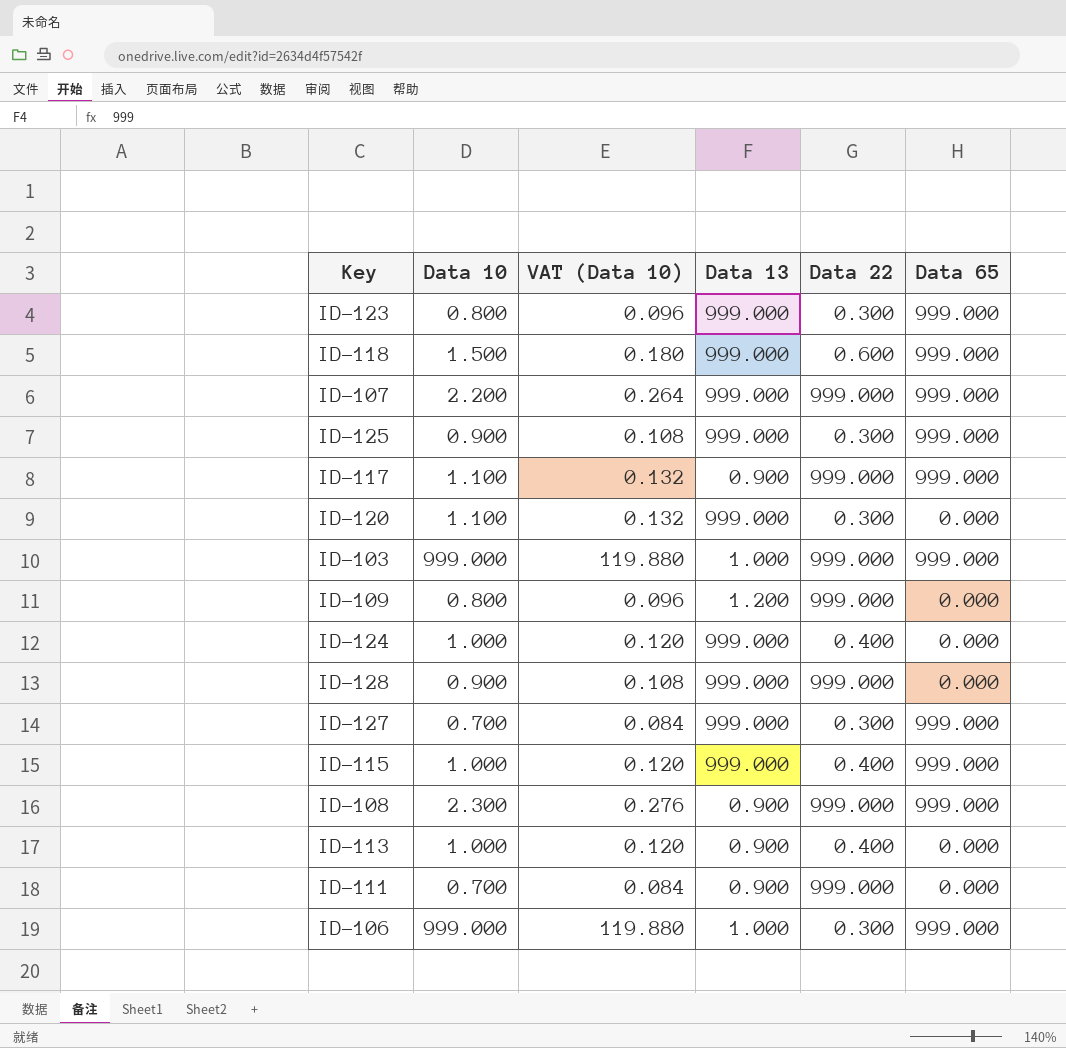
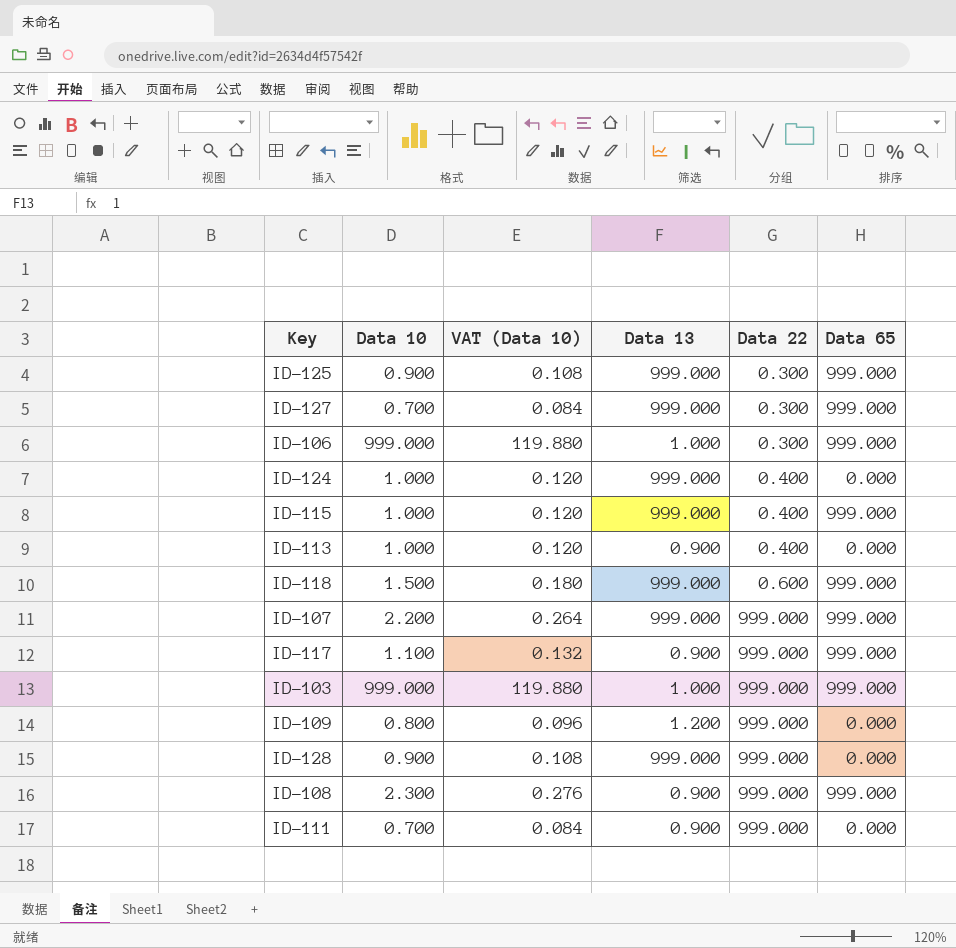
row order: none -> Data 22 ascending
row ID-123: 0.800 | 0.096 | 999.000 | 0.300 | 999.000 -> none
row ID-120: 1.100 | 0.132 | 999.000 | 0.300 | 0.000 -> none

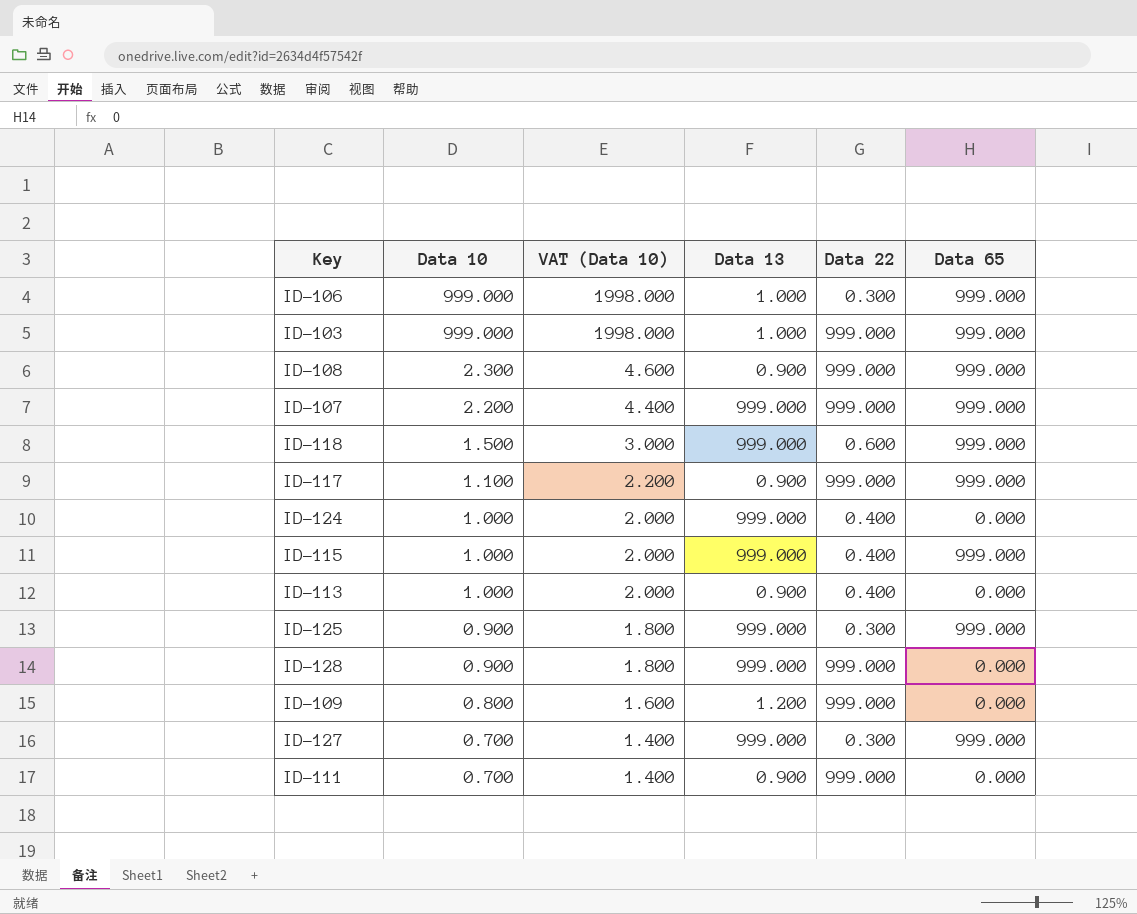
row order: Data 22 ascending -> Data 10 descending
column VAT (Data 10) | formula: [Data 10] * 0.12 -> [Data 10] * 2

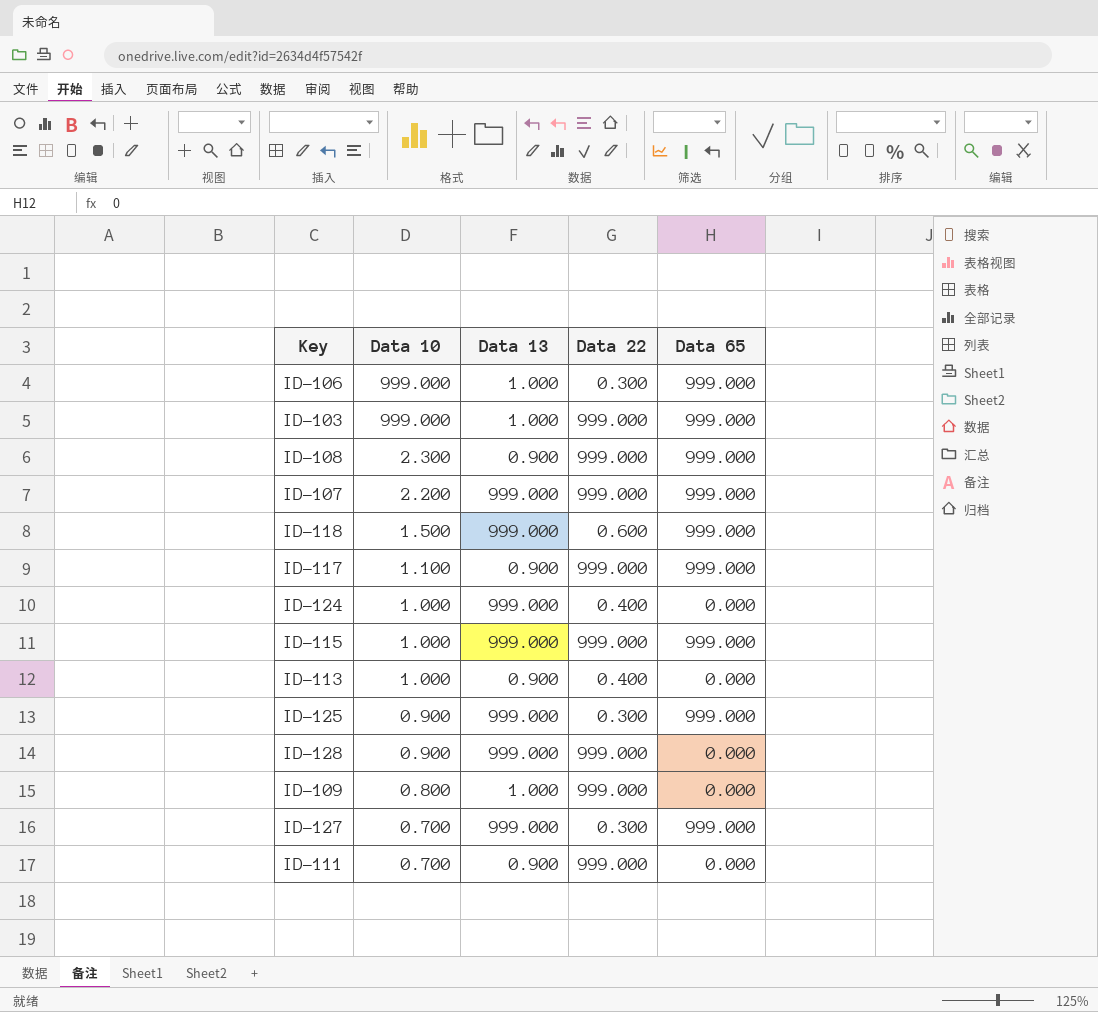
column VAT (Data 10) | formula: [Data 10] * 2 -> none
ID-115 | Data 22: 0.400 -> 999.000
ID-109 | Data 13: 1.200 -> 1.000

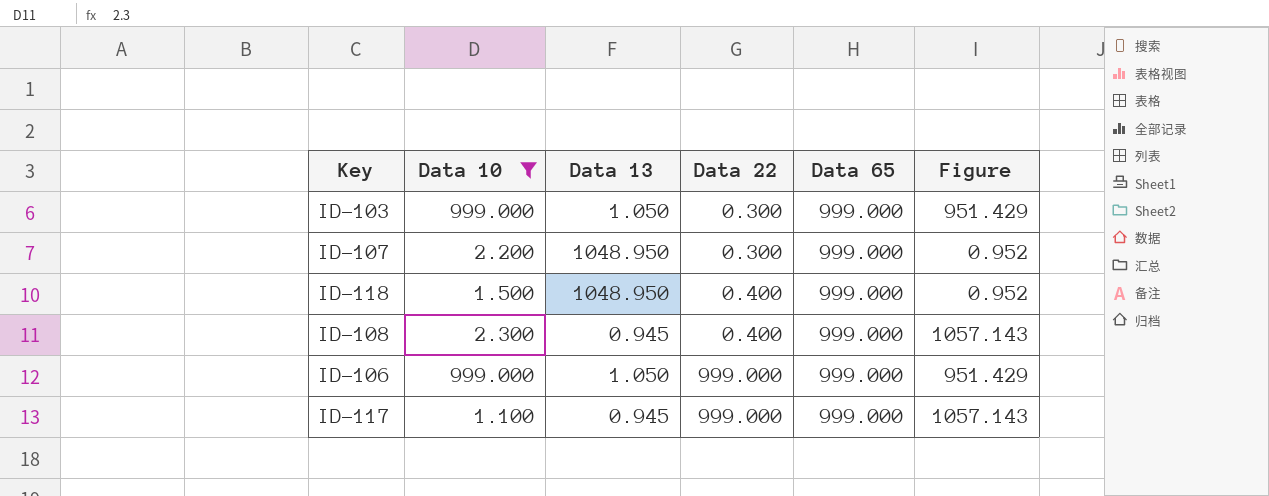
filter: none -> Data 10 >= 1.100
row order: Data 10 descending -> Data 22 ascending
column Figure | formula: none -> [Data 65] / [Data 13]
ID-103 | Data 13: 1.000 -> 1.050
ID-103 | Data 22: 999.000 -> 0.300
ID-107 | Data 13: 999.000 -> 1048.950
ID-107 | Data 22: 999.000 -> 0.300
ID-118 | Data 13: 999.000 -> 1048.950
ID-118 | Data 22: 0.600 -> 0.400
ID-108 | Data 13: 0.900 -> 0.945
ID-108 | Data 22: 999.000 -> 0.400
ID-106 | Data 13: 1.000 -> 1.050
ID-106 | Data 22: 0.300 -> 999.000
ID-117 | Data 13: 0.900 -> 0.945

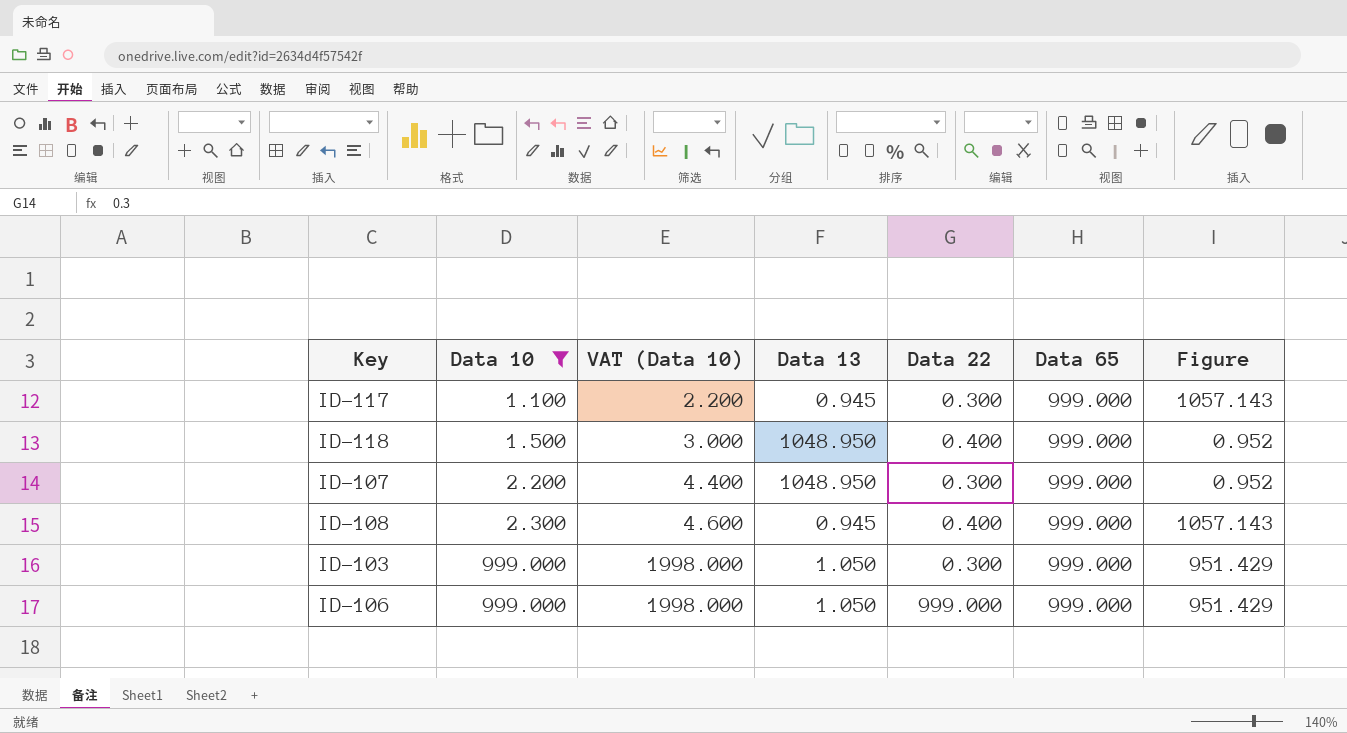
row order: Data 22 ascending -> Data 10 ascending
column VAT (Data 10) | formula: none -> [Data 10] * 2
ID-117 | Data 22: 999.000 -> 0.300

